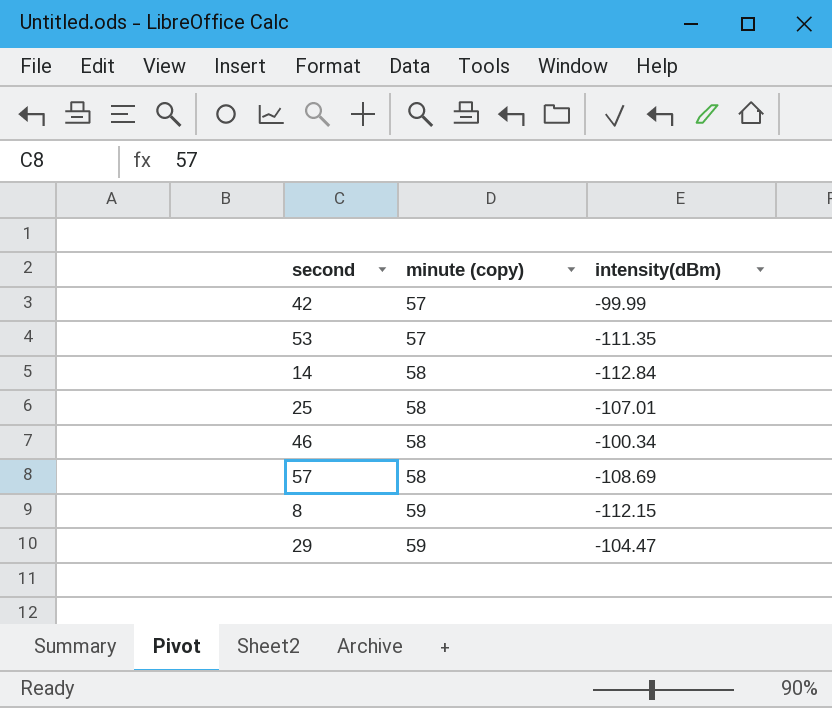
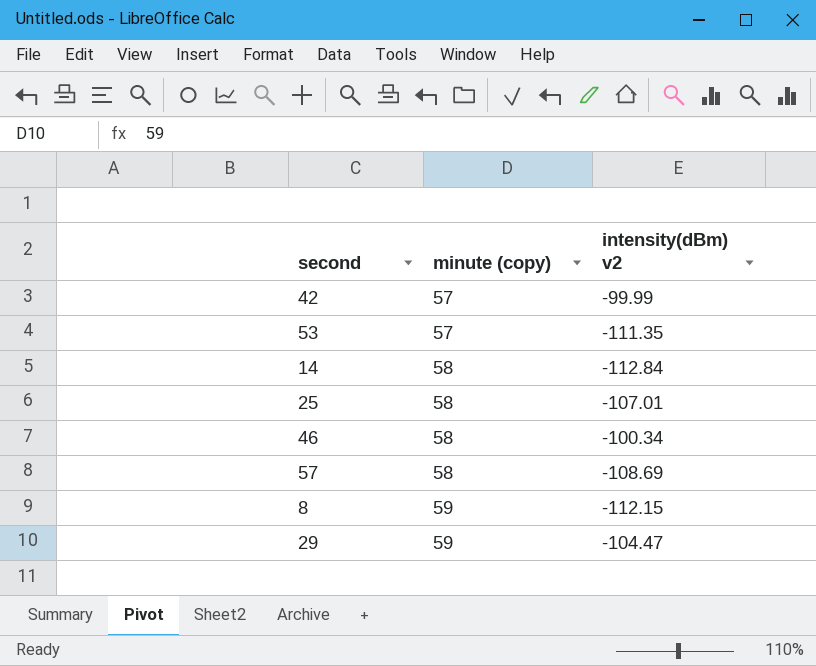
column name: intensity(dBm) -> intensity(dBm) v2

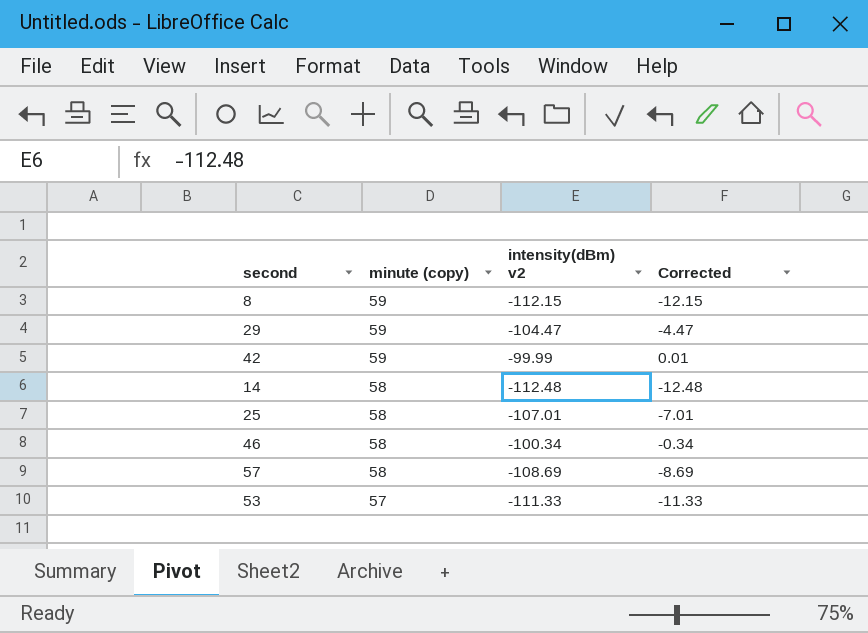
row order: minute (copy) ascending -> minute (copy) descending
column Corrected | formula: none -> [intensity(dBm) v2] + 100
42 | minute (copy): 57 -> 59
14 | intensity(dBm) v2: -112.84 -> -112.48
53 | intensity(dBm) v2: -111.35 -> -111.33

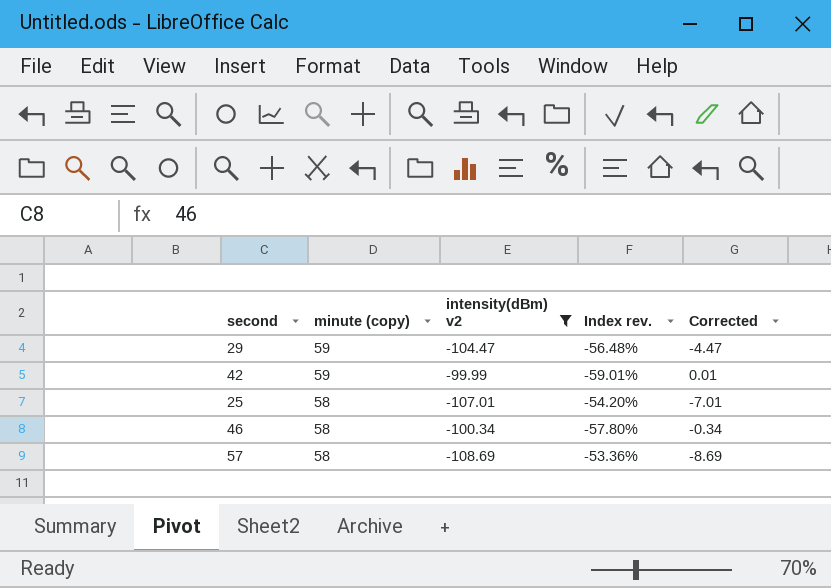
filter: none -> intensity(dBm) v2 >= -108.69
column Index rev. | formula: none -> [minute (copy)] / [intensity(dBm) v2]

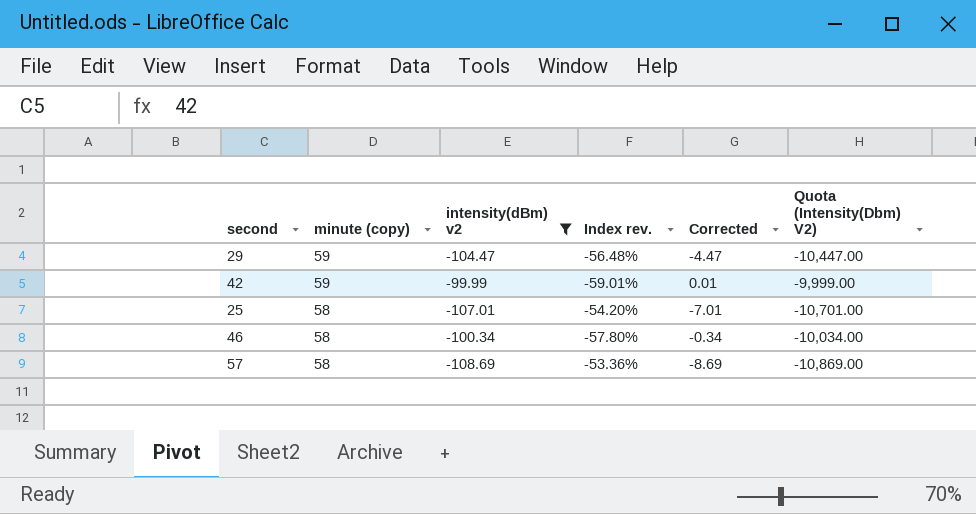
column Quota (Intensity(Dbm) V2) | formula: none -> [intensity(dBm) v2] * 100

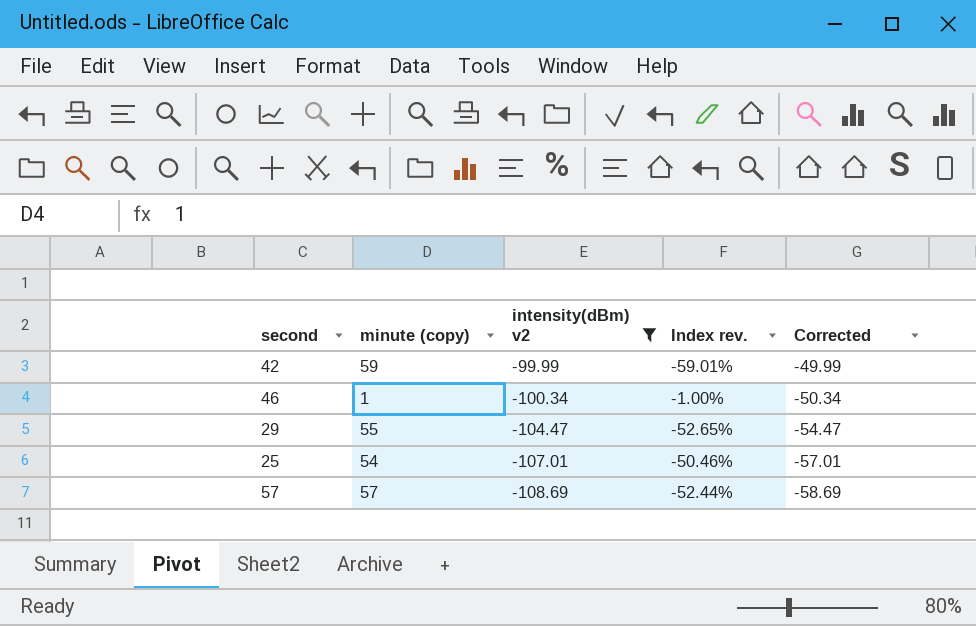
row order: minute (copy) descending -> intensity(dBm) v2 descending
column Quota (Intensity(Dbm) V2) | formula: [intensity(dBm) v2] * 100 -> none
column Corrected | formula: [intensity(dBm) v2] + 100 -> [intensity(dBm) v2] + 50
46 | minute (copy): 58 -> 1
46 | Index rev.: -57.80% -> -1.00%
29 | minute (copy): 59 -> 55
29 | Index rev.: -56.48% -> -52.65%
25 | minute (copy): 58 -> 54
25 | Index rev.: -54.20% -> -50.46%
57 | minute (copy): 58 -> 57
57 | Index rev.: -53.36% -> -52.44%

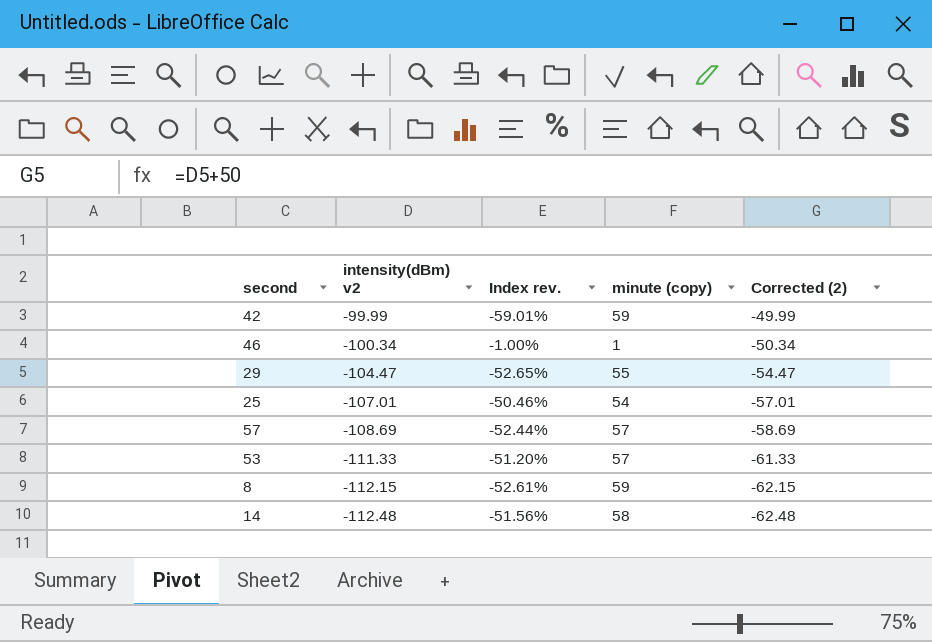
filter: intensity(dBm) v2 >= -108.69 -> none
column minute (copy) | position: 2 -> 4
column name: Corrected -> Corrected (2)

